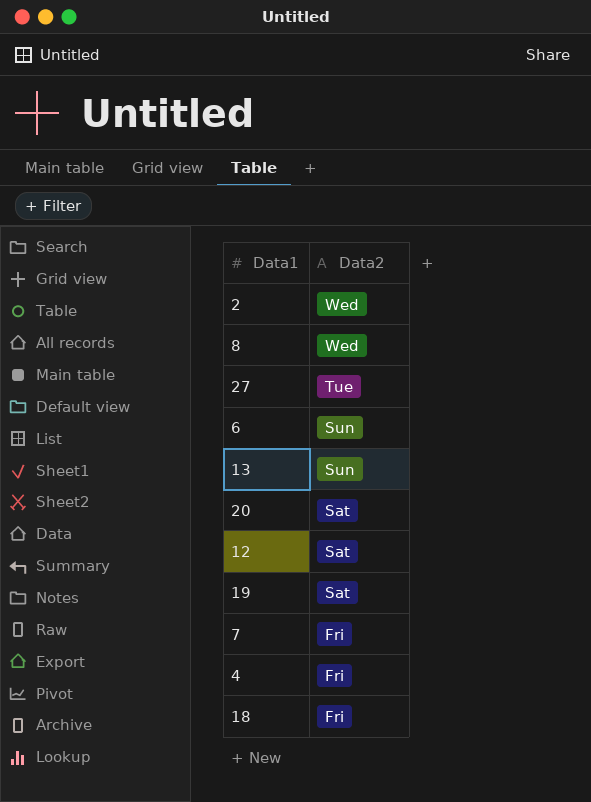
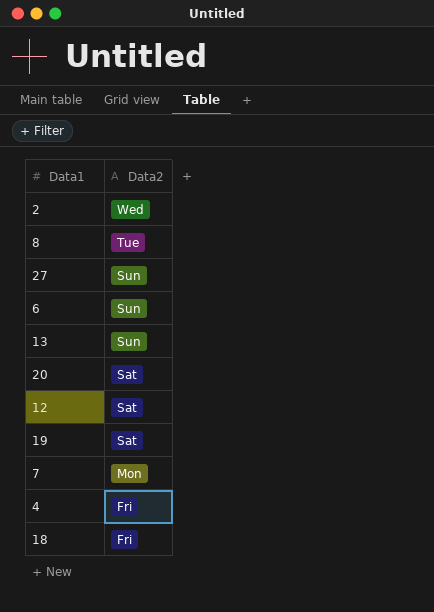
8 | Data2: Wed -> Tue
27 | Data2: Tue -> Sun
7 | Data2: Fri -> Mon

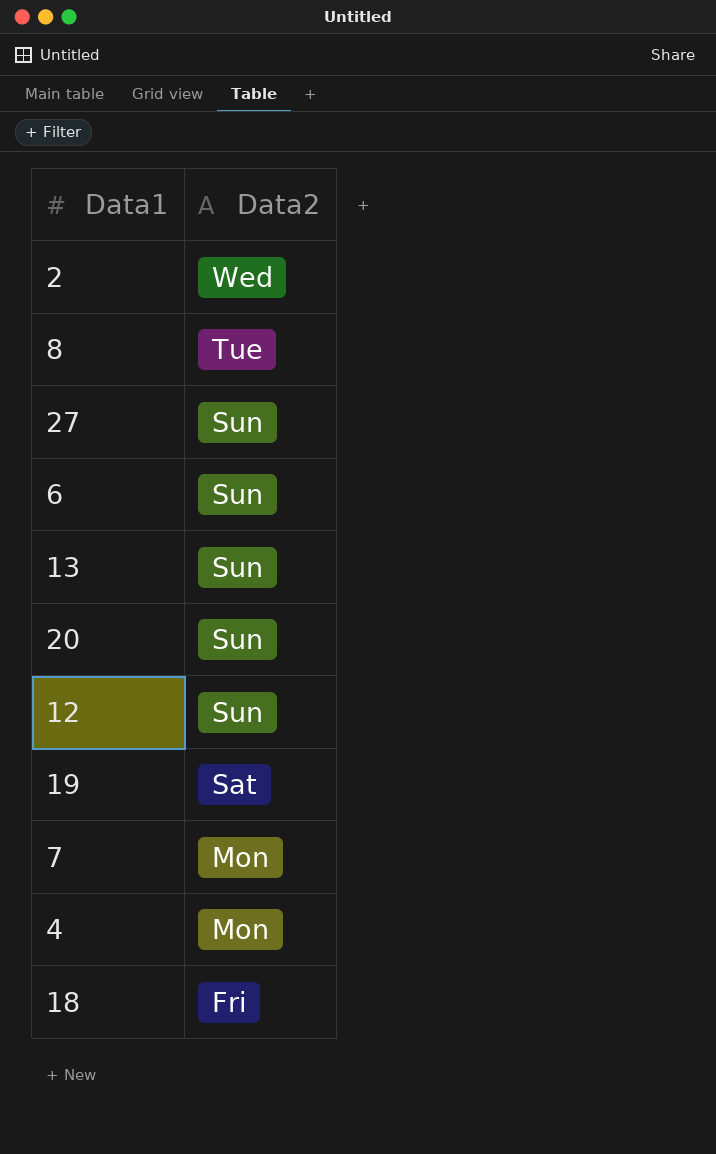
20 | Data2: Sat -> Sun
12 | Data2: Sat -> Sun
4 | Data2: Fri -> Mon

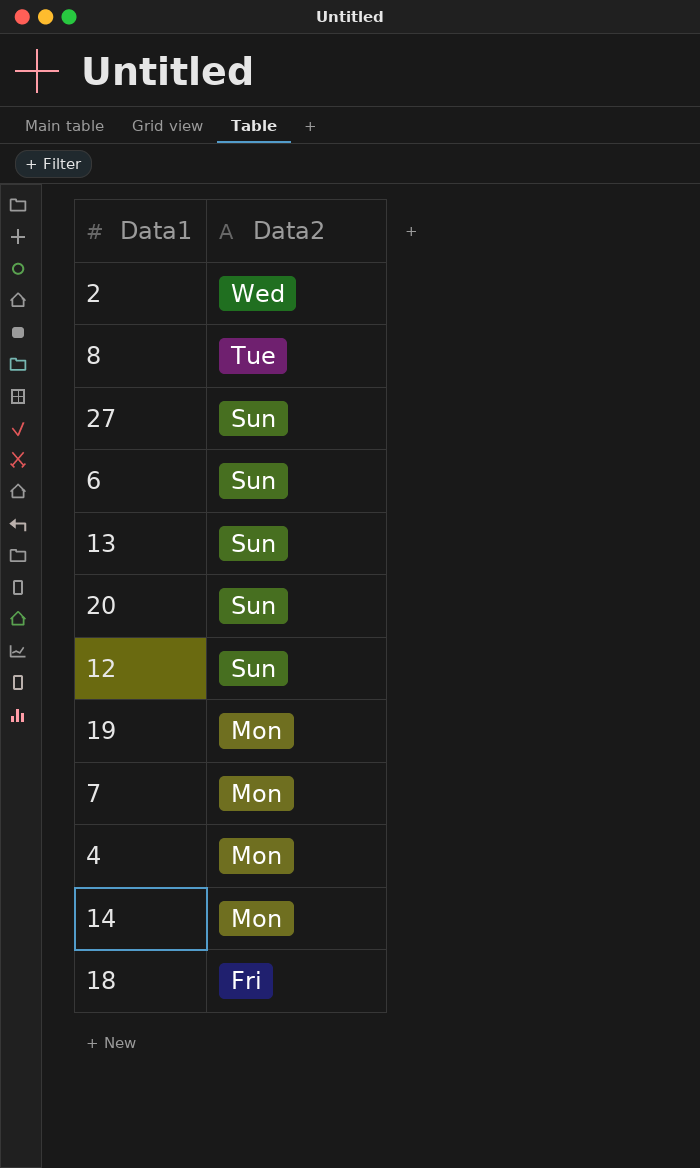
19 | Data2: Sat -> Mon
row 14: none -> Mon

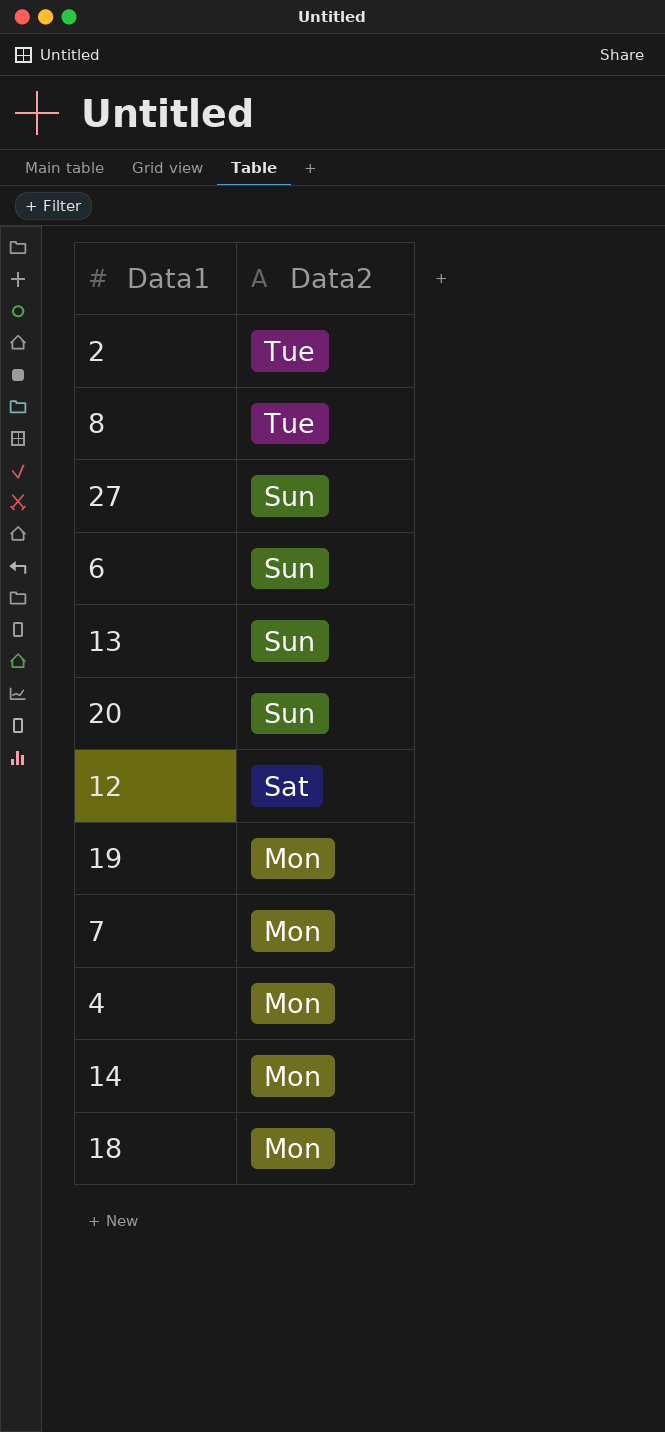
2 | Data2: Wed -> Tue
12 | Data2: Sun -> Sat
18 | Data2: Fri -> Mon

